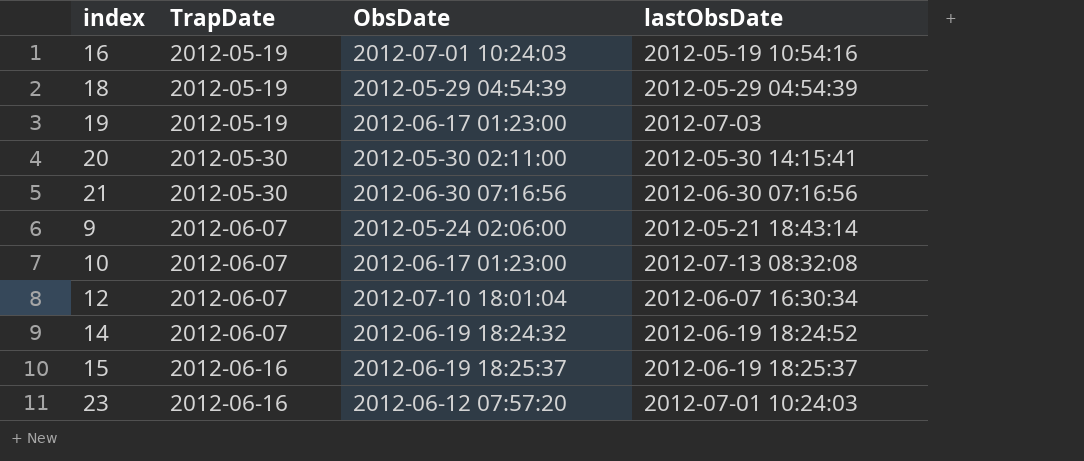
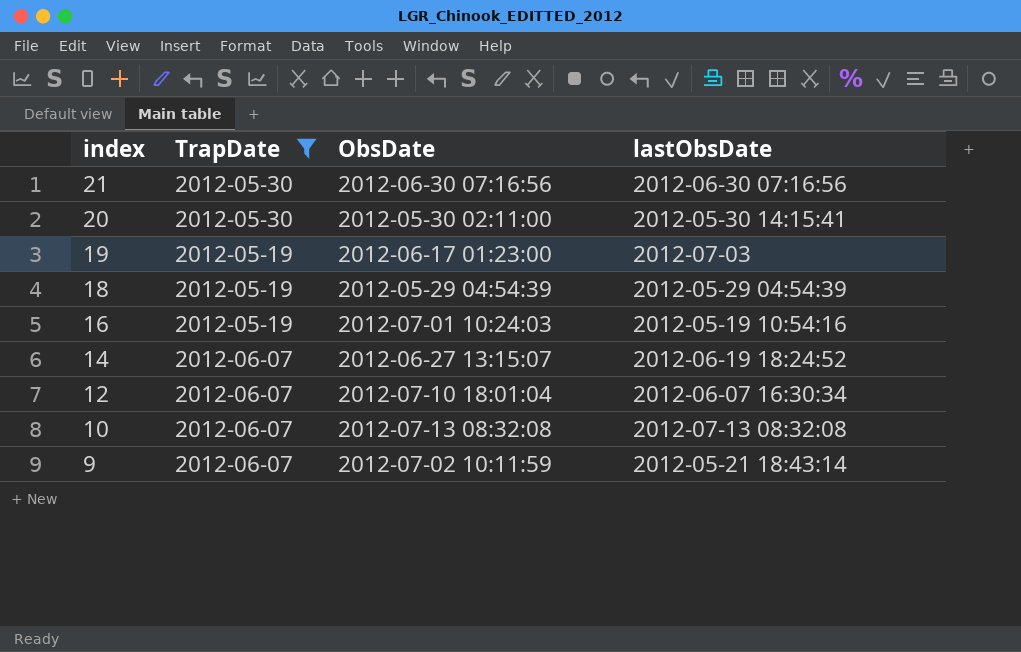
filter: none -> TrapDate != 2012-06-16
row order: TrapDate ascending -> index descending
14 | ObsDate: 2012-06-19 18:24:32 -> 2012-06-27 13:15:07
10 | ObsDate: 2012-06-17 01:23:00 -> 2012-07-13 08:32:08
9 | ObsDate: 2012-05-24 02:06:00 -> 2012-07-02 10:11:59

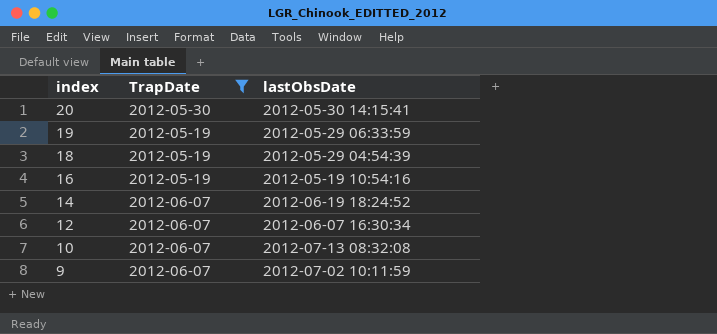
column ObsDate | position: 3 -> none
row 21: 2012-05-30 | 2012-06-30 07:16:56 | 2012-06-30 07:16:56 -> none
19 | lastObsDate: 2012-07-03 -> 2012-05-29 06:33:59
9 | lastObsDate: 2012-05-21 18:43:14 -> 2012-07-02 10:11:59

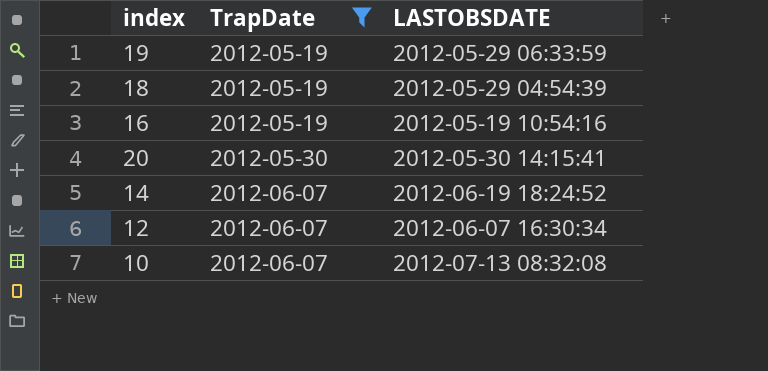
row order: index descending -> TrapDate ascending
column name: lastObsDate -> LASTOBSDATE
row 9: 2012-06-07 | 2012-07-02 10:11:59 -> none

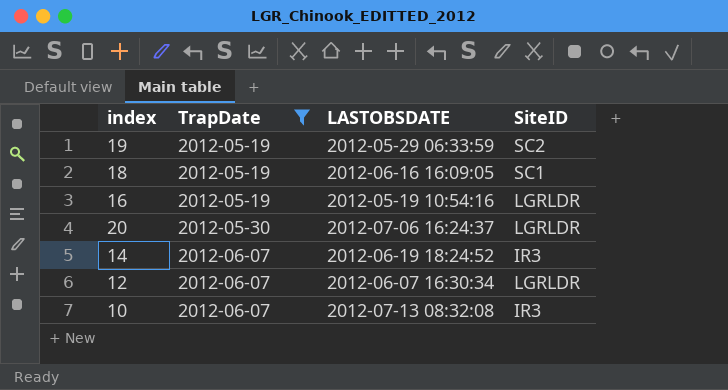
column SiteID | position: none -> 4
18 | LASTOBSDATE: 2012-05-29 04:54:39 -> 2012-06-16 16:09:05
20 | LASTOBSDATE: 2012-05-30 14:15:41 -> 2012-07-06 16:24:37

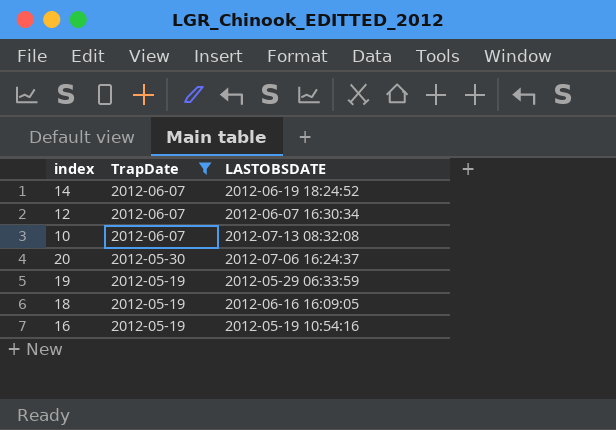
row order: TrapDate ascending -> TrapDate descending
column SiteID | position: 4 -> none

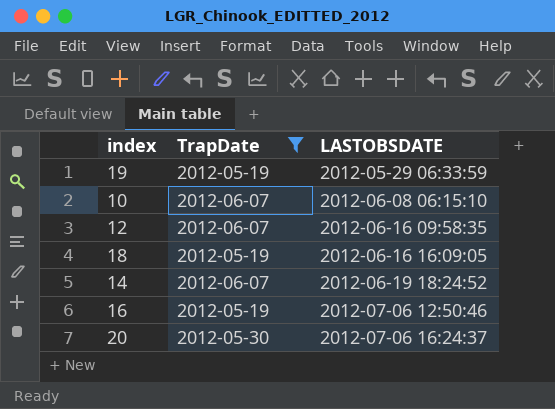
row order: TrapDate descending -> LASTOBSDATE ascending
10 | LASTOBSDATE: 2012-07-13 08:32:08 -> 2012-06-08 06:15:10
12 | LASTOBSDATE: 2012-06-07 16:30:34 -> 2012-06-16 09:58:35
16 | LASTOBSDATE: 2012-05-19 10:54:16 -> 2012-07-06 12:50:46

